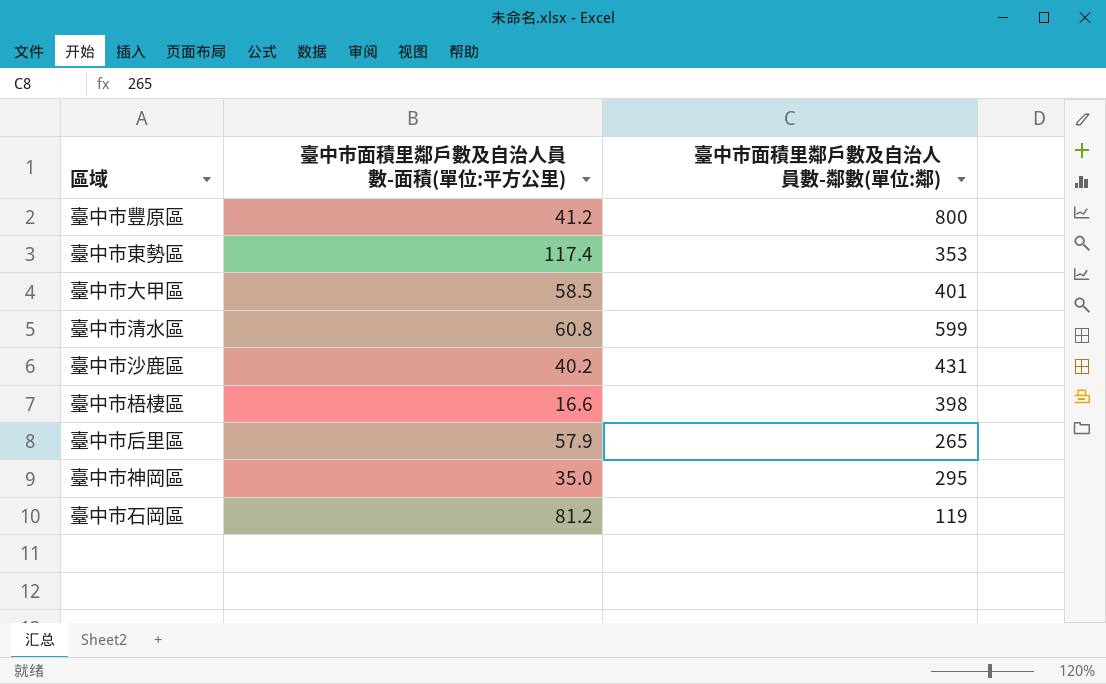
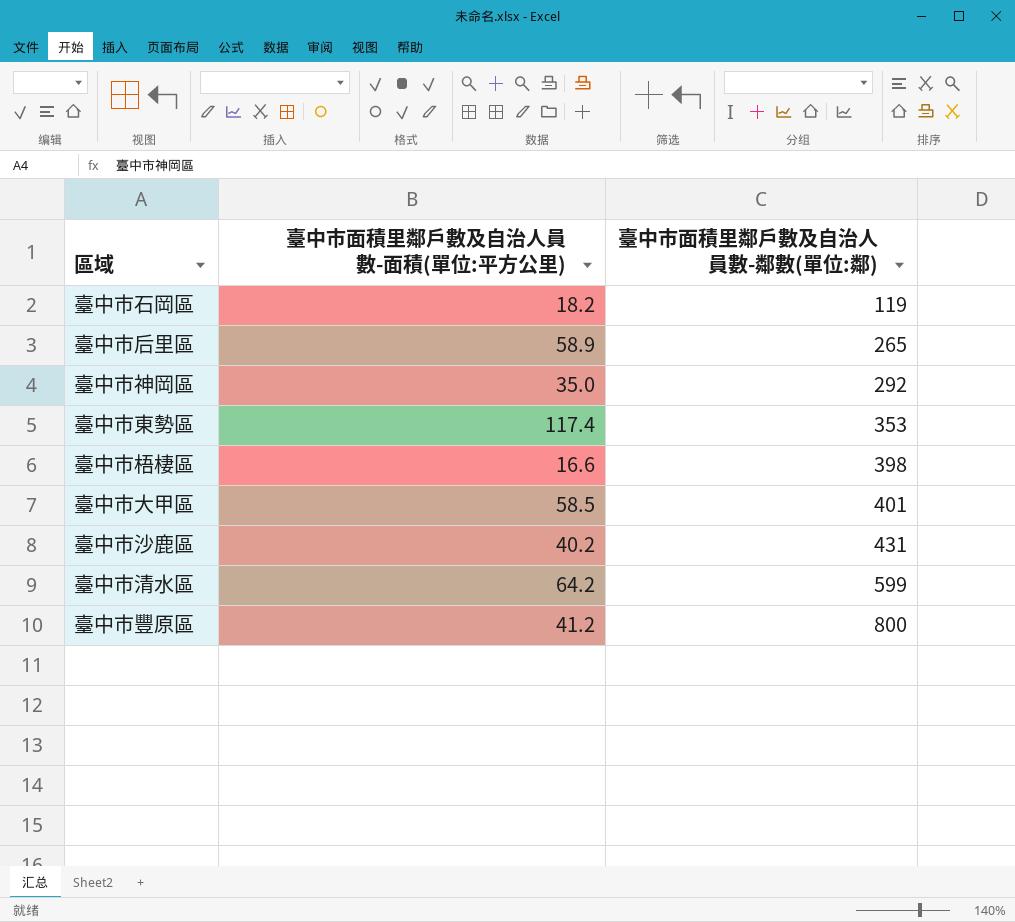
row order: none -> 臺中市面積里鄰戶數及自治人員數-鄰數(單位:鄰) ascending
臺中市石岡區 | 臺中市面積里鄰戶數及自治人員數-面積(單位:平方公里): 81.2 -> 18.2
臺中市后里區 | 臺中市面積里鄰戶數及自治人員數-面積(單位:平方公里): 57.9 -> 58.9
臺中市神岡區 | 臺中市面積里鄰戶數及自治人員數-鄰數(單位:鄰): 295 -> 292
臺中市清水區 | 臺中市面積里鄰戶數及自治人員數-面積(單位:平方公里): 60.8 -> 64.2

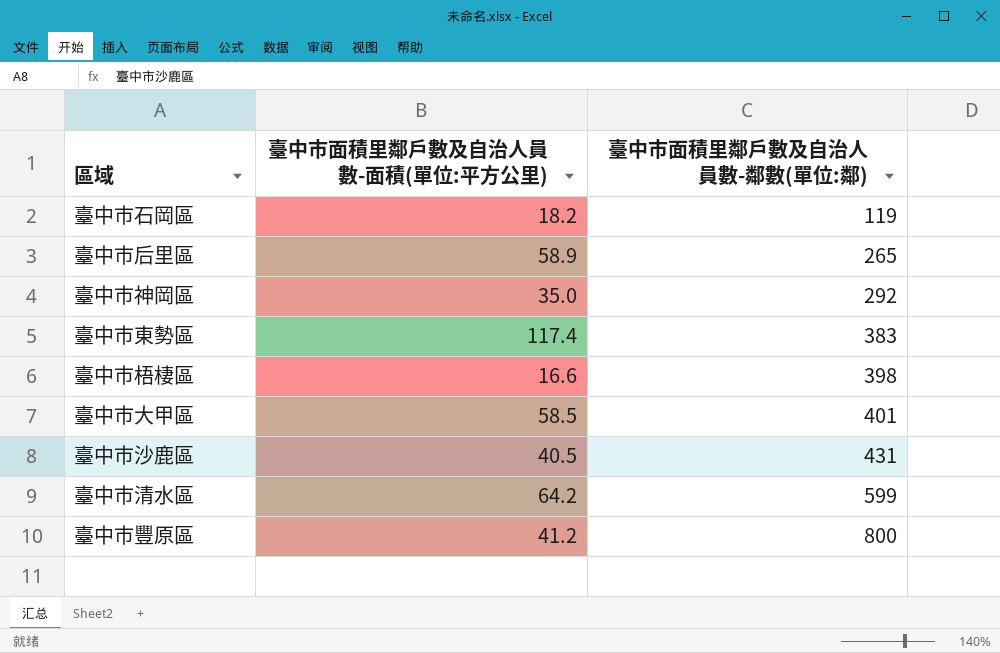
臺中市東勢區 | 臺中市面積里鄰戶數及自治人員數-鄰數(單位:鄰): 353 -> 383
臺中市沙鹿區 | 臺中市面積里鄰戶數及自治人員數-面積(單位:平方公里): 40.2 -> 40.5

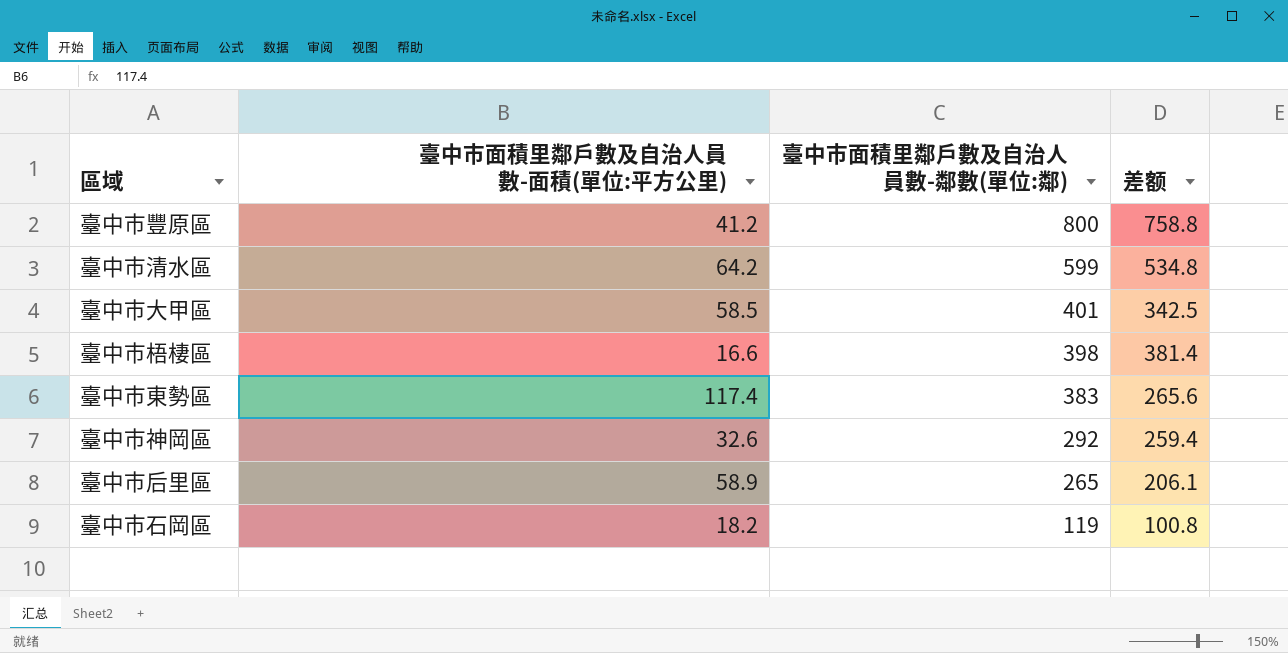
row order: 臺中市面積里鄰戶數及自治人員數-鄰數(單位:鄰) ascending -> 臺中市面積里鄰戶數及自治人員數-鄰數(單位:鄰) descending
column 差额 | formula: none -> [臺中市面積里鄰戶數及自治人員數-鄰數(單位:鄰)] - [臺中市面積里鄰戶數及自治人員數-面積(單位:平方公里)]
row 臺中市沙鹿區: 40.5 | 431 -> none
臺中市神岡區 | 臺中市面積里鄰戶數及自治人員數-面積(單位:平方公里): 35.0 -> 32.6

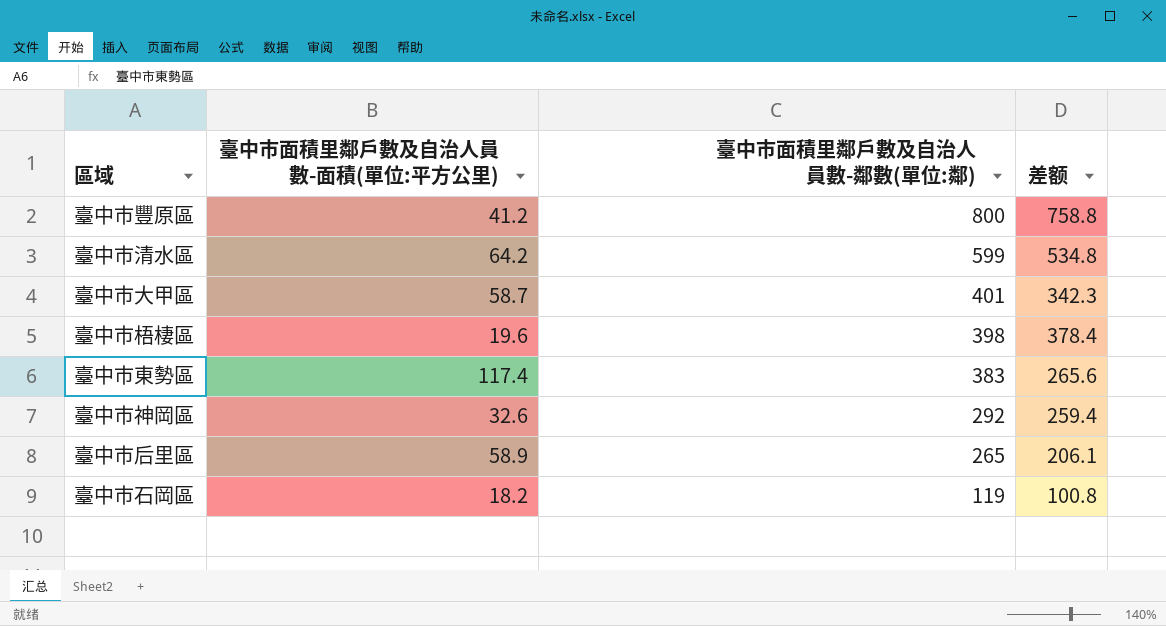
臺中市大甲區 | 臺中市面積里鄰戶數及自治人員數-面積(單位:平方公里): 58.5 -> 58.7
臺中市大甲區 | 差额: 342.5 -> 342.3
臺中市梧棲區 | 臺中市面積里鄰戶數及自治人員數-面積(單位:平方公里): 16.6 -> 19.6
臺中市梧棲區 | 差额: 381.4 -> 378.4

